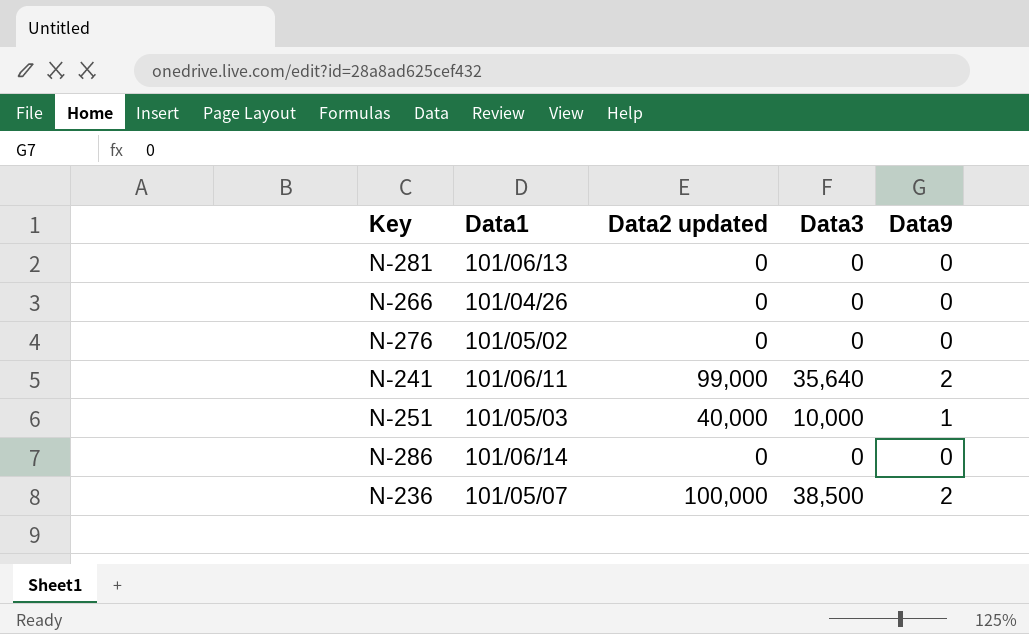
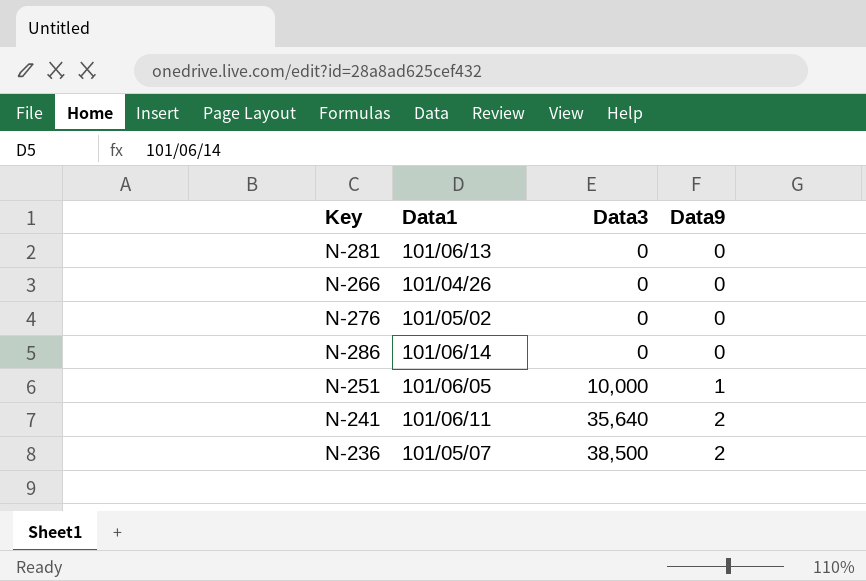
row order: none -> Data3 ascending
column Data2 updated | position: 3 -> none
N-251 | Data1: 101/05/03 -> 101/06/05

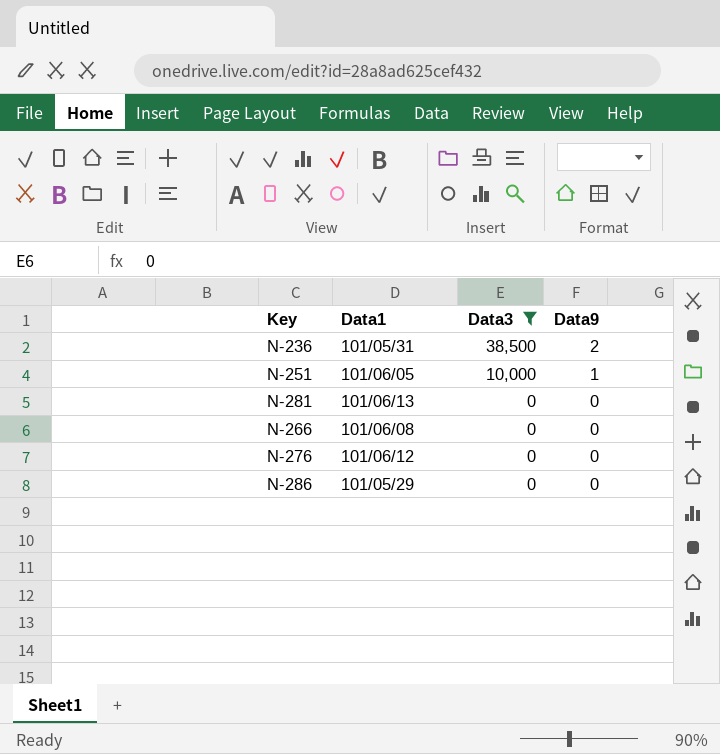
filter: none -> Data3 != 35,640
row order: Data3 ascending -> Data3 descending
N-236 | Data1: 101/05/07 -> 101/05/31
N-266 | Data1: 101/04/26 -> 101/06/08
N-276 | Data1: 101/05/02 -> 101/06/12
N-286 | Data1: 101/06/14 -> 101/05/29

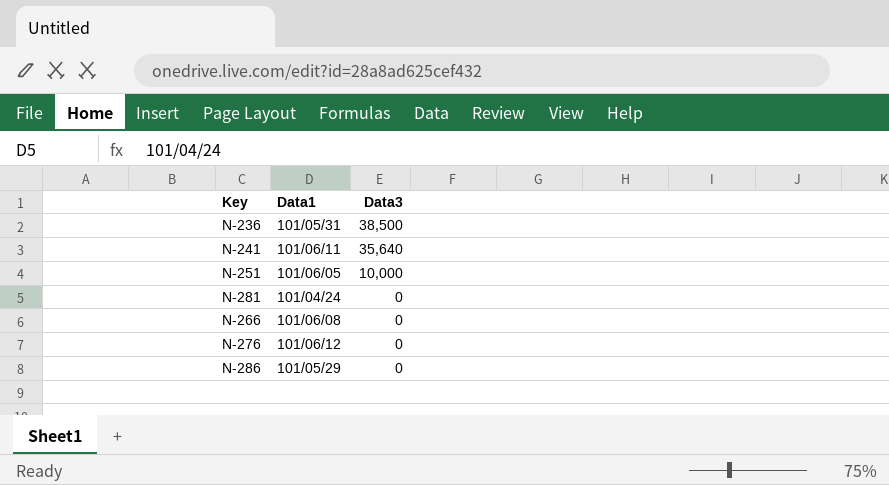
filter: Data3 != 35,640 -> none
column Data9 | position: 4 -> none
N-281 | Data1: 101/06/13 -> 101/04/24

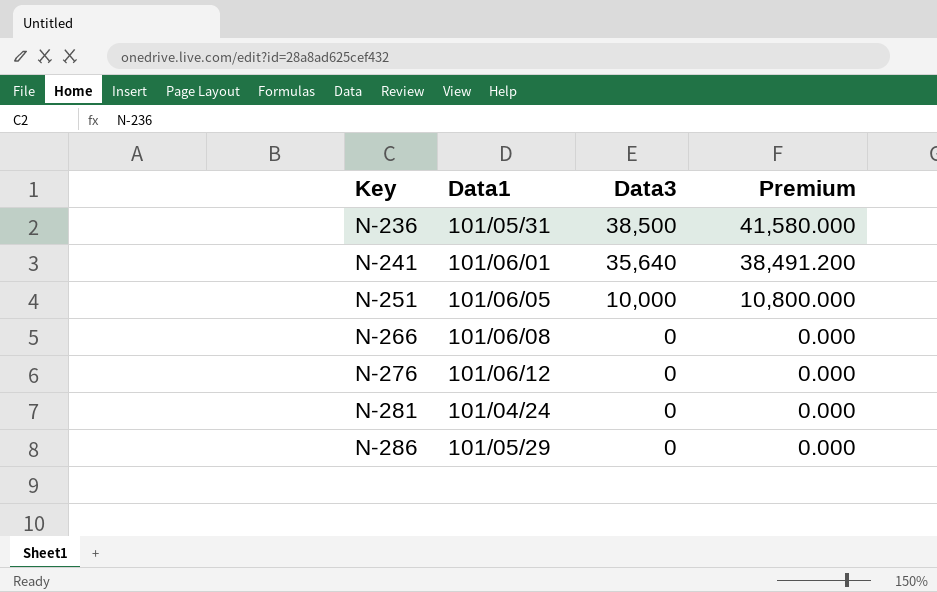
row order: Data3 descending -> Key ascending
column Premium | formula: none -> [Data3] * 1.08
N-241 | Data1: 101/06/11 -> 101/06/01

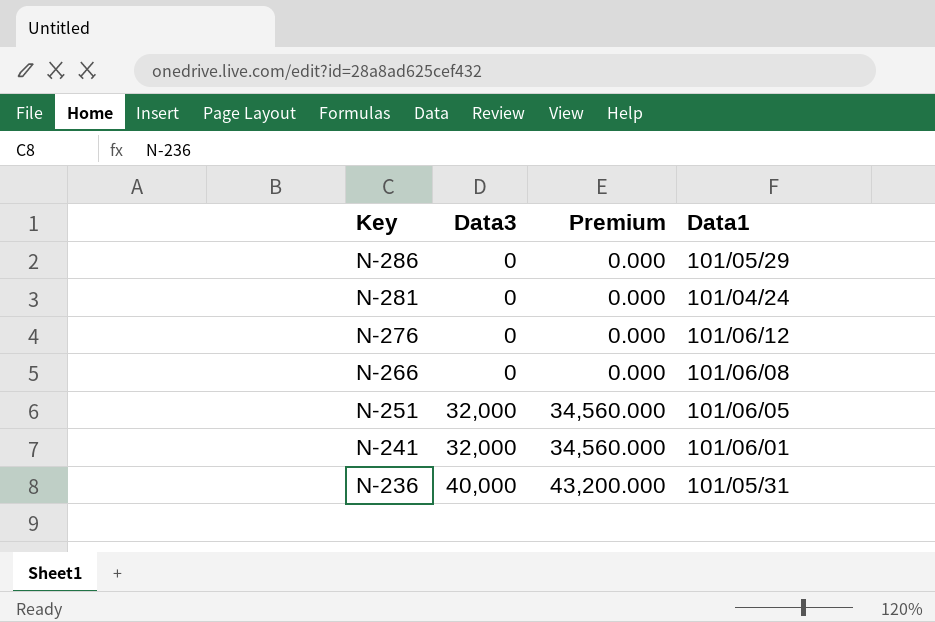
row order: Key ascending -> Key descending
column Data1 | position: 2 -> 4
N-251 | Data3: 10,000 -> 32,000
N-251 | Premium: 10,800.000 -> 34,560.000
N-241 | Data3: 35,640 -> 32,000
N-241 | Premium: 38,491.200 -> 34,560.000
N-236 | Data3: 38,500 -> 40,000
N-236 | Premium: 41,580.000 -> 43,200.000

